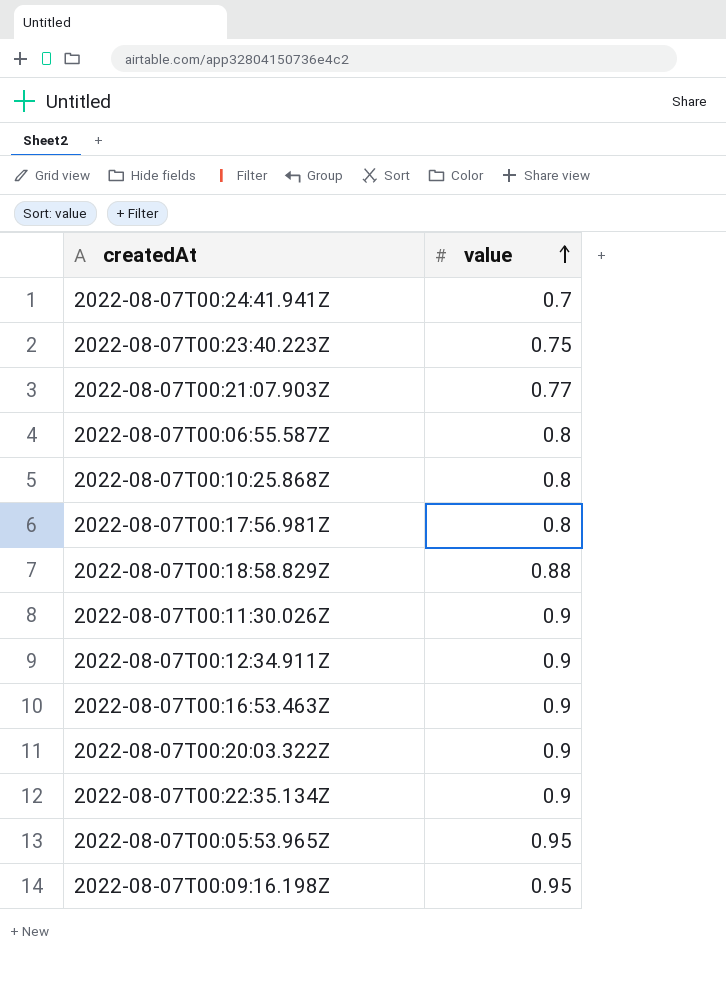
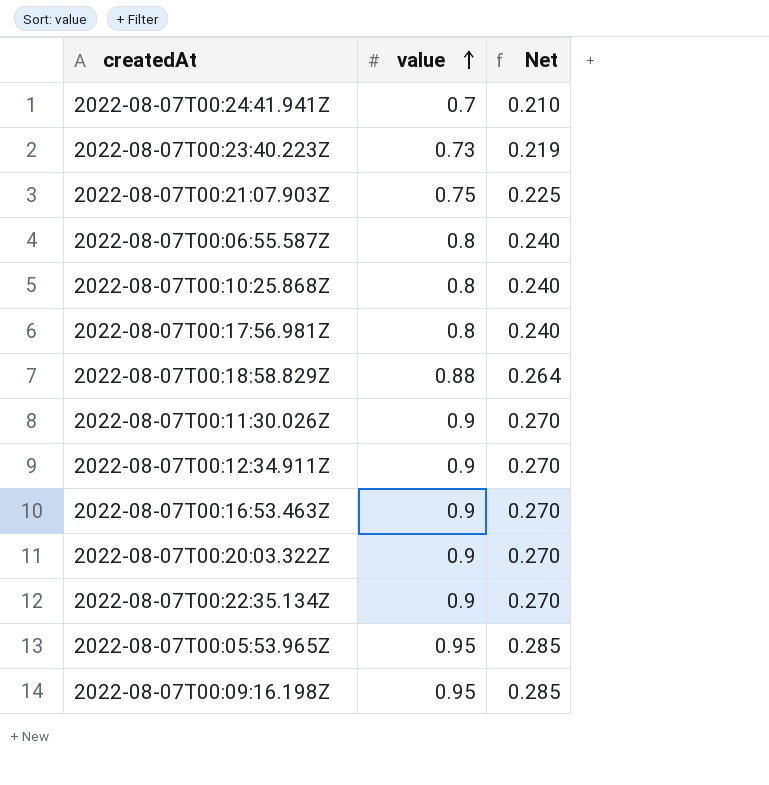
column Net | formula: none -> [value] * 0.3
2022-08-07T00:23:40.223Z | value: 0.75 -> 0.73
2022-08-07T00:21:07.903Z | value: 0.77 -> 0.75

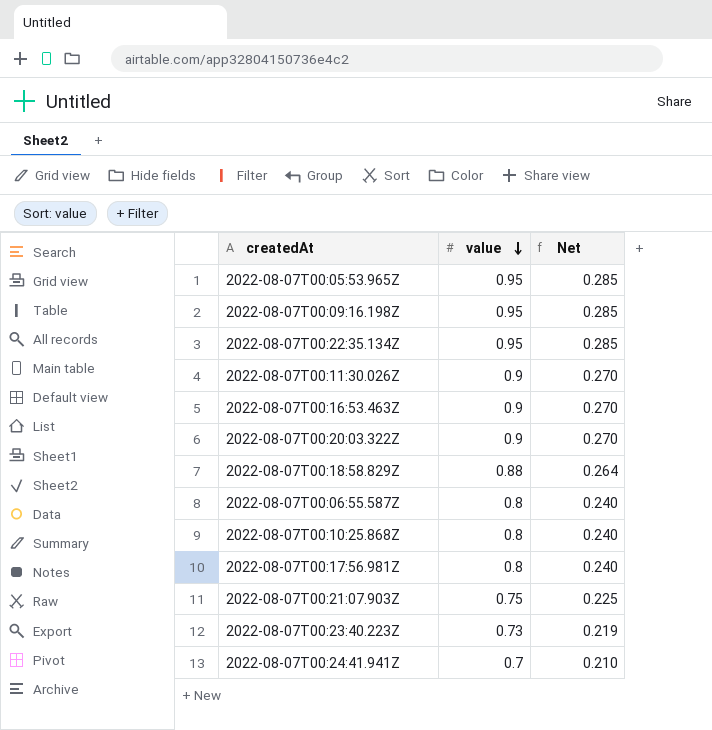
row order: value ascending -> value descending
row 2022-08-07T00:12:34.911Z: 0.9 | 0.270 -> none
2022-08-07T00:22:35.134Z | value: 0.9 -> 0.95
2022-08-07T00:22:35.134Z | Net: 0.270 -> 0.285

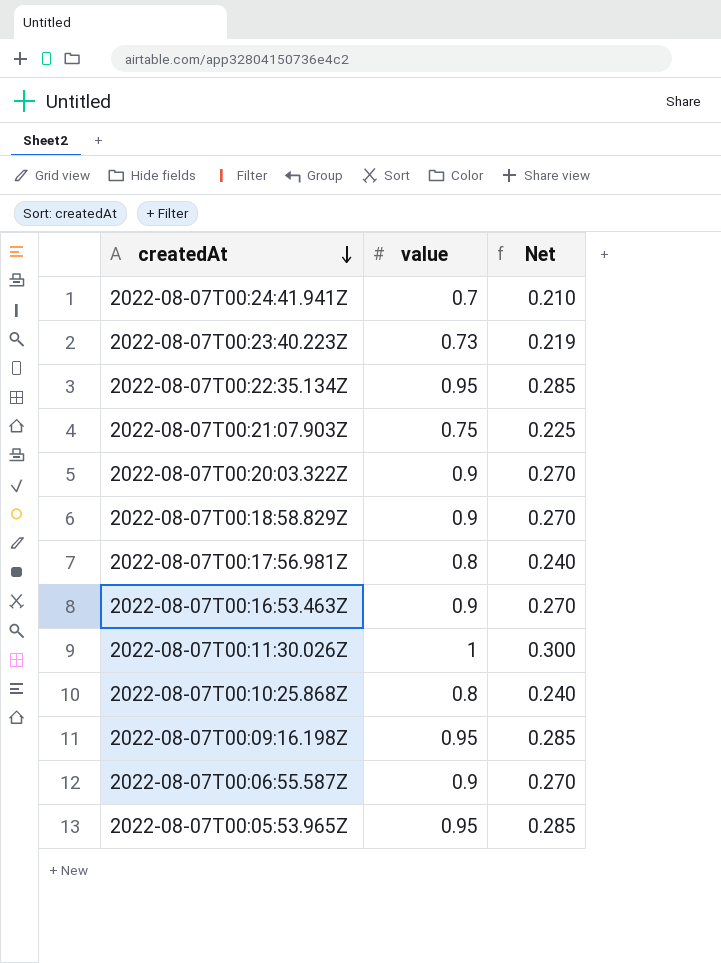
row order: value descending -> createdAt descending
2022-08-07T00:18:58.829Z | value: 0.88 -> 0.9
2022-08-07T00:18:58.829Z | Net: 0.264 -> 0.270
2022-08-07T00:11:30.026Z | value: 0.9 -> 1
2022-08-07T00:11:30.026Z | Net: 0.270 -> 0.300
2022-08-07T00:06:55.587Z | value: 0.8 -> 0.9
2022-08-07T00:06:55.587Z | Net: 0.240 -> 0.270

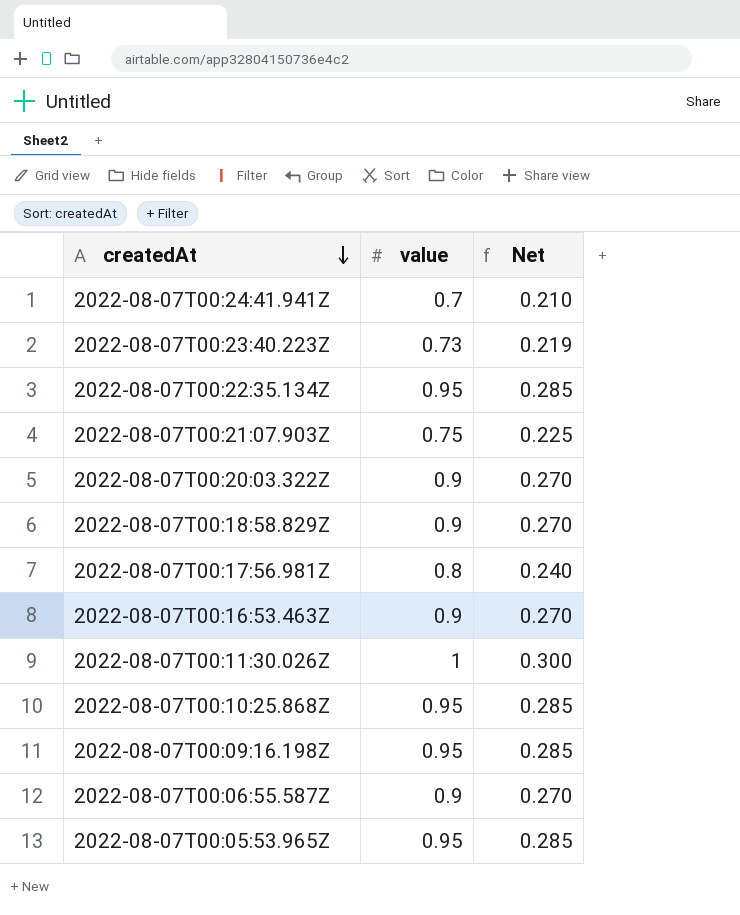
2022-08-07T00:10:25.868Z | value: 0.8 -> 0.95
2022-08-07T00:10:25.868Z | Net: 0.240 -> 0.285

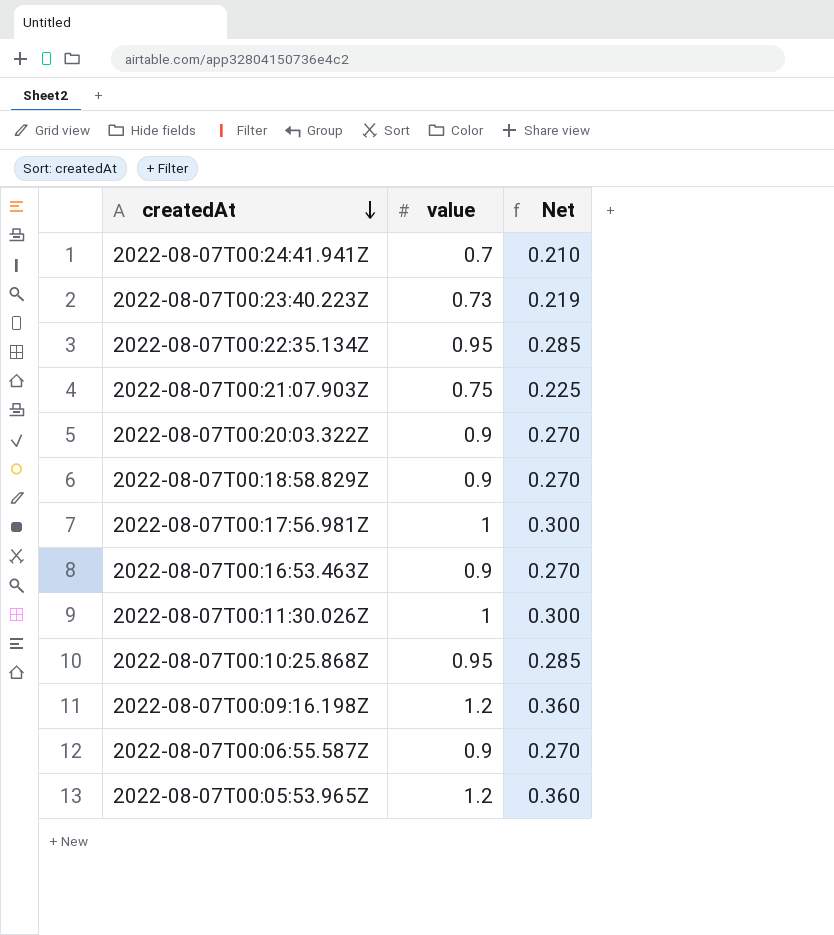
2022-08-07T00:17:56.981Z | value: 0.8 -> 1
2022-08-07T00:17:56.981Z | Net: 0.240 -> 0.300
2022-08-07T00:09:16.198Z | value: 0.95 -> 1.2
2022-08-07T00:09:16.198Z | Net: 0.285 -> 0.360
2022-08-07T00:05:53.965Z | value: 0.95 -> 1.2
2022-08-07T00:05:53.965Z | Net: 0.285 -> 0.360

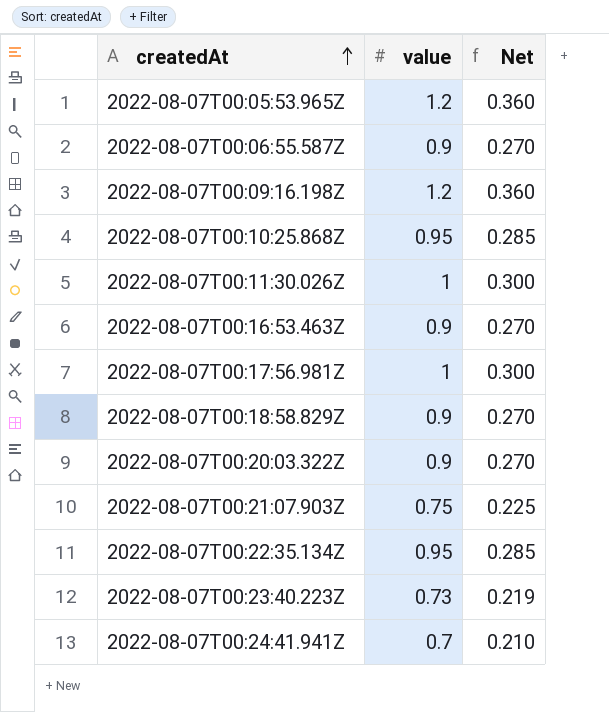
row order: createdAt descending -> createdAt ascending

